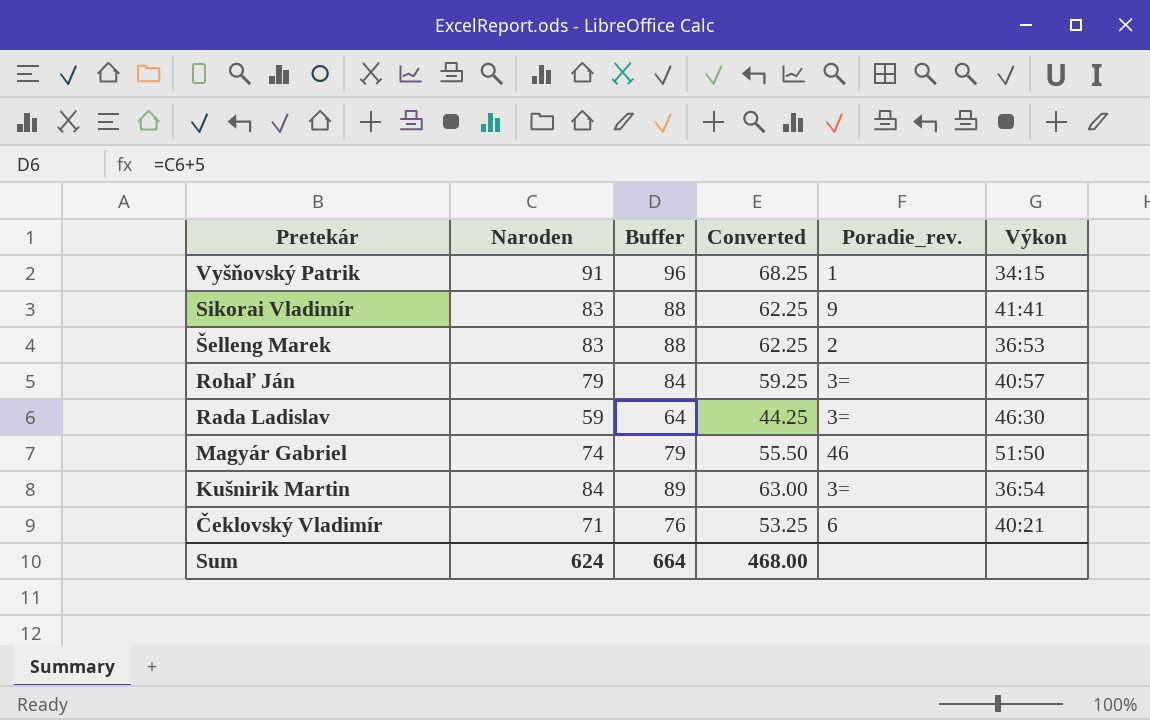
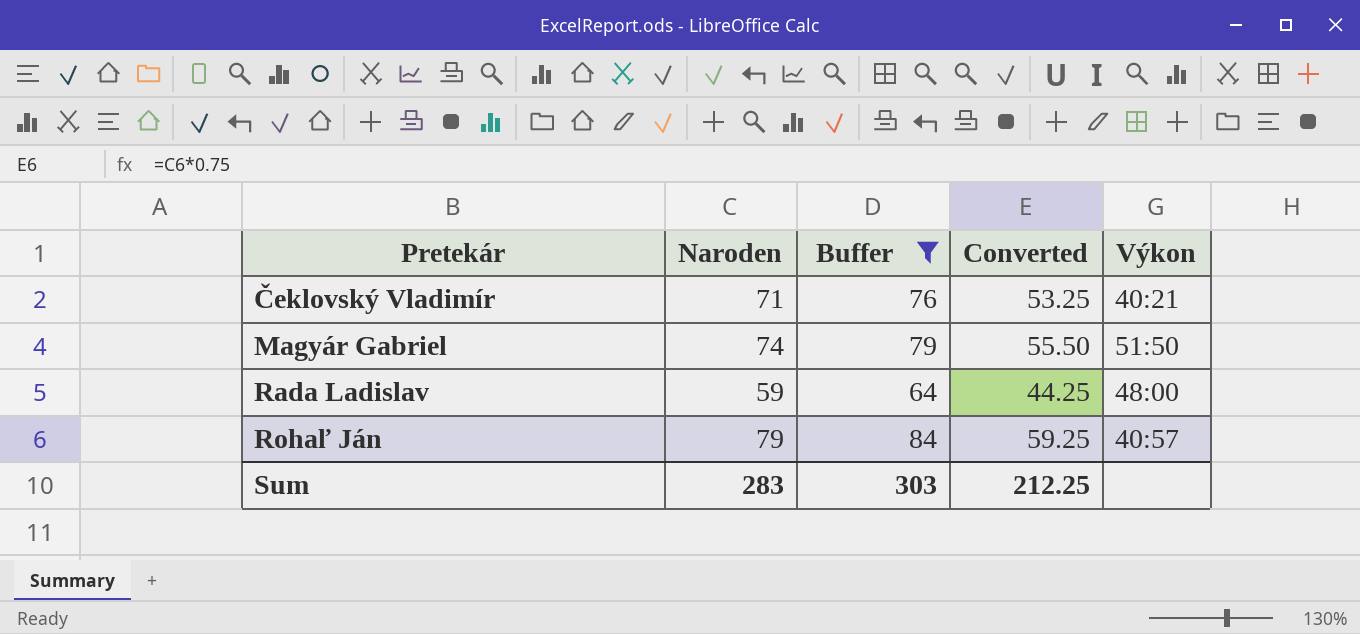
filter: none -> Buffer <= 84
row order: Pretekár descending -> Pretekár ascending
column Poradie_rev. | position: 5 -> none
Rada Ladislav | Výkon: 46:30 -> 48:00
Sum | Naroden: 624 -> 283
Sum | Buffer: 664 -> 303
Sum | Converted: 468.00 -> 212.25

